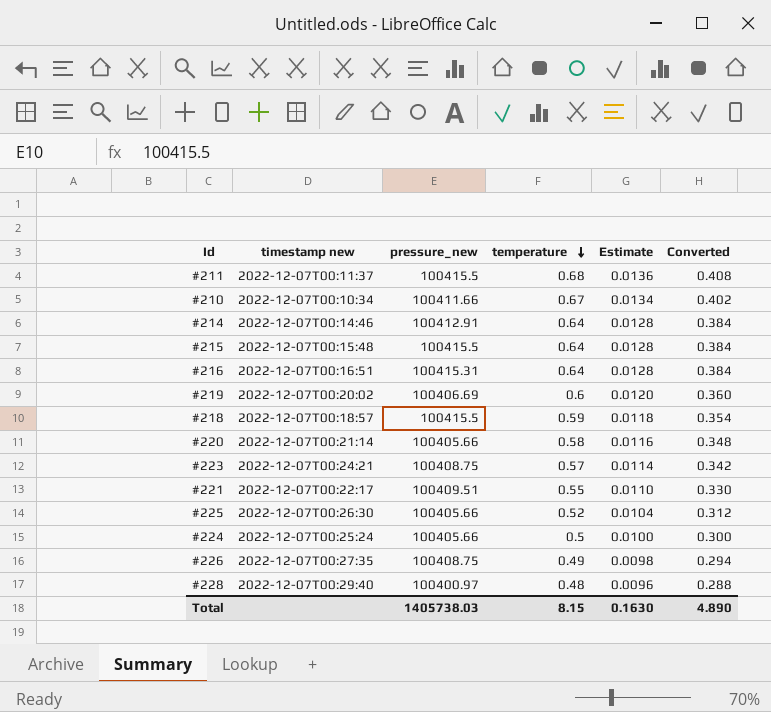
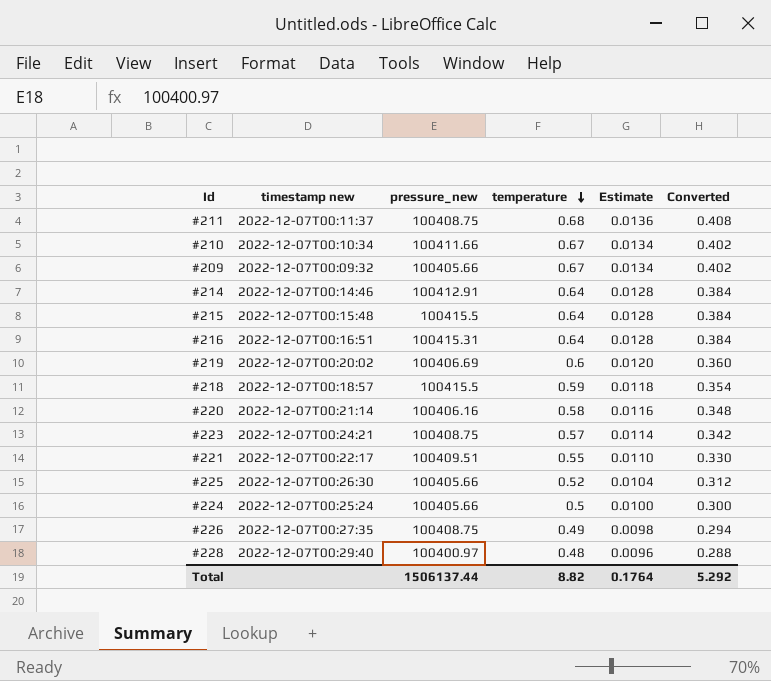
#211 | pressure_new: 100415.5 -> 100408.75
row #209: none -> 2022-12-07T00:09:32 | 100405.66 | 0.67 | 0.0134 | 0.402
#220 | pressure_new: 100405.66 -> 100406.16
Total | pressure_new: 1405738.03 -> 1506137.44
Total | temperature: 8.15 -> 8.82
Total | Estimate: 0.1630 -> 0.1764
Total | Converted: 4.890 -> 5.292

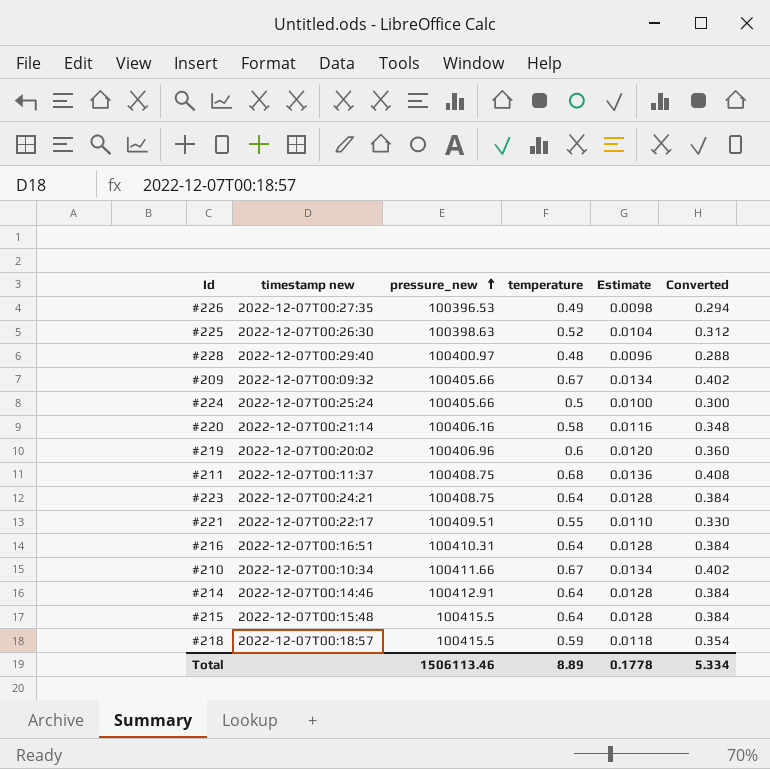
row order: temperature descending -> pressure_new ascending
#226 | pressure_new: 100408.75 -> 100396.53
#225 | pressure_new: 100405.66 -> 100398.63
#219 | pressure_new: 100406.69 -> 100406.96
#223 | temperature: 0.57 -> 0.64
#223 | Estimate: 0.0114 -> 0.0128
#223 | Converted: 0.342 -> 0.384
#216 | pressure_new: 100415.31 -> 100410.31
Total | pressure_new: 1506137.44 -> 1506113.46
Total | temperature: 8.82 -> 8.89
Total | Estimate: 0.1764 -> 0.1778
Total | Converted: 5.292 -> 5.334

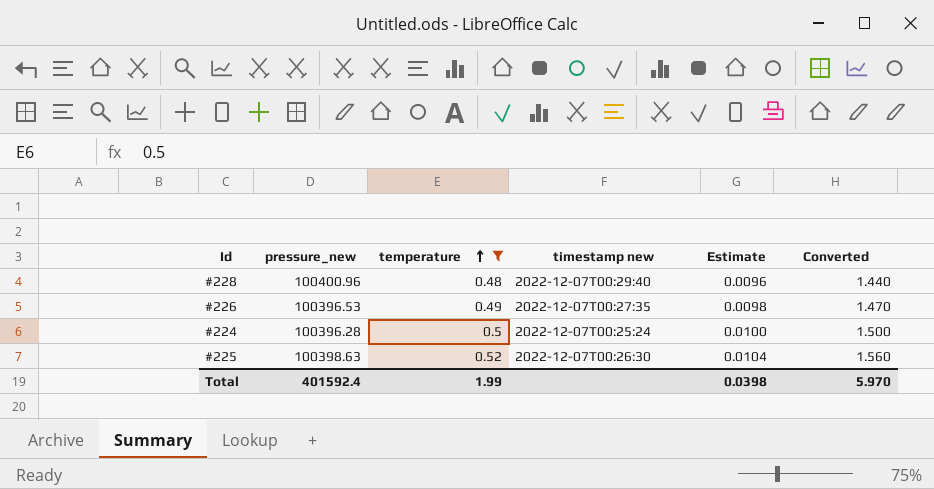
filter: none -> temperature <= 0.52
row order: pressure_new ascending -> temperature ascending
column timestamp new | position: 2 -> 4
column Converted | formula: [temperature] * 0.6 -> [temperature] * 3
#228 | pressure_new: 100400.97 -> 100400.96
#224 | pressure_new: 100405.66 -> 100396.28
Total | pressure_new: 1506113.46 -> 401592.4
Total | temperature: 8.89 -> 1.99
Total | Estimate: 0.1778 -> 0.0398
Total | Converted: 5.334 -> 5.970

